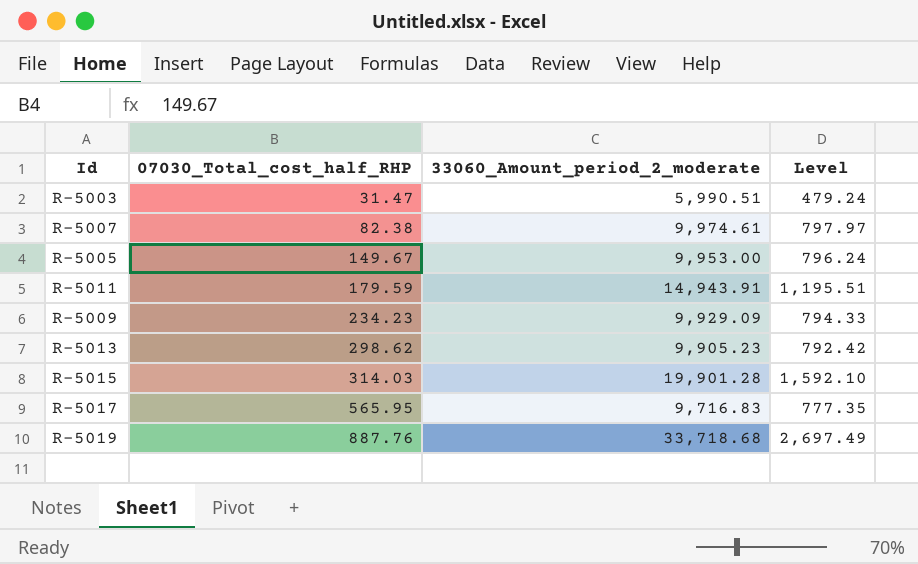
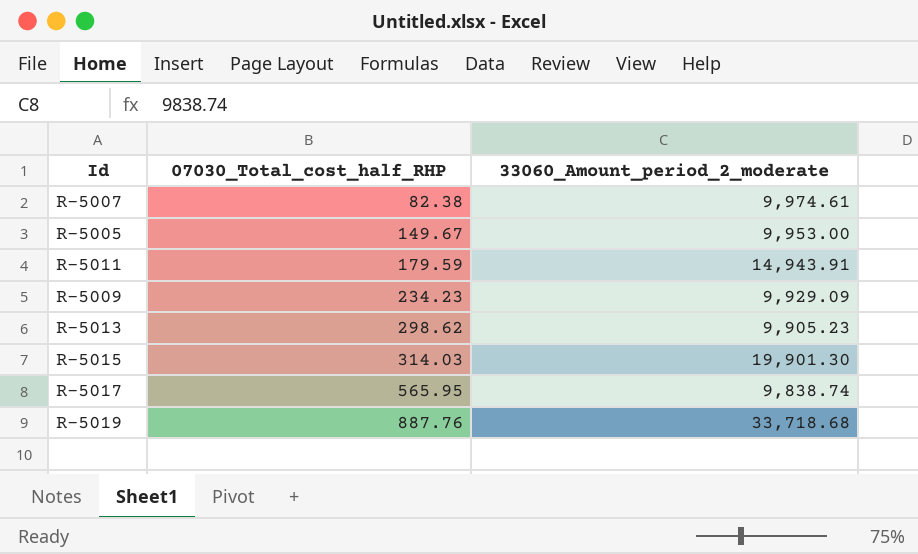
column Level | formula: [33060_Amount_period_2_moderate] * 0.08 -> none
row R-5003: 31.47 | 5,990.51 | 479.24 -> none
R-5015 | 33060_Amount_period_2_moderate: 19,901.28 -> 19,901.30
R-5017 | 33060_Amount_period_2_moderate: 9,716.83 -> 9,838.74

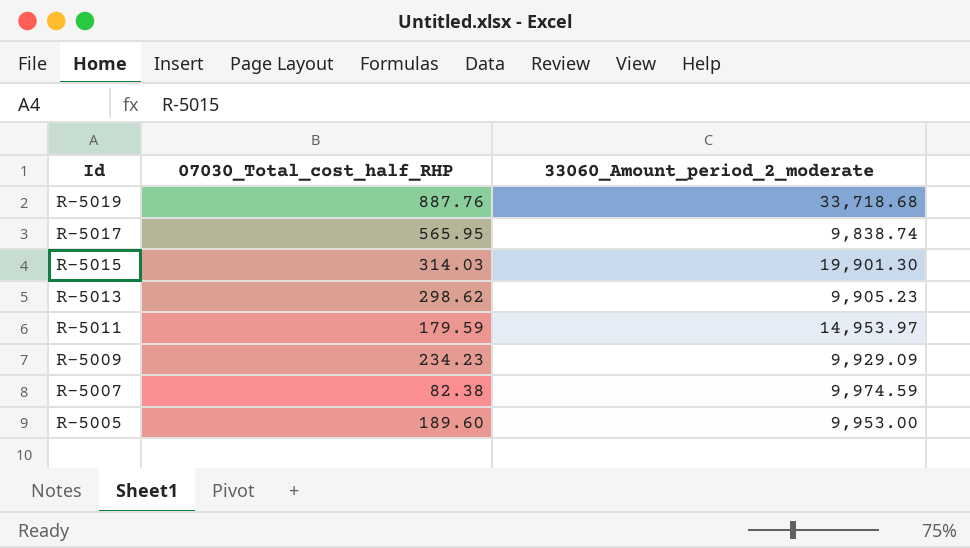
row order: 07030_Total_cost_half_RHP ascending -> Id descending
R-5011 | 33060_Amount_period_2_moderate: 14,943.91 -> 14,953.97
R-5007 | 33060_Amount_period_2_moderate: 9,974.61 -> 9,974.59
R-5005 | 07030_Total_cost_half_RHP: 149.67 -> 189.60

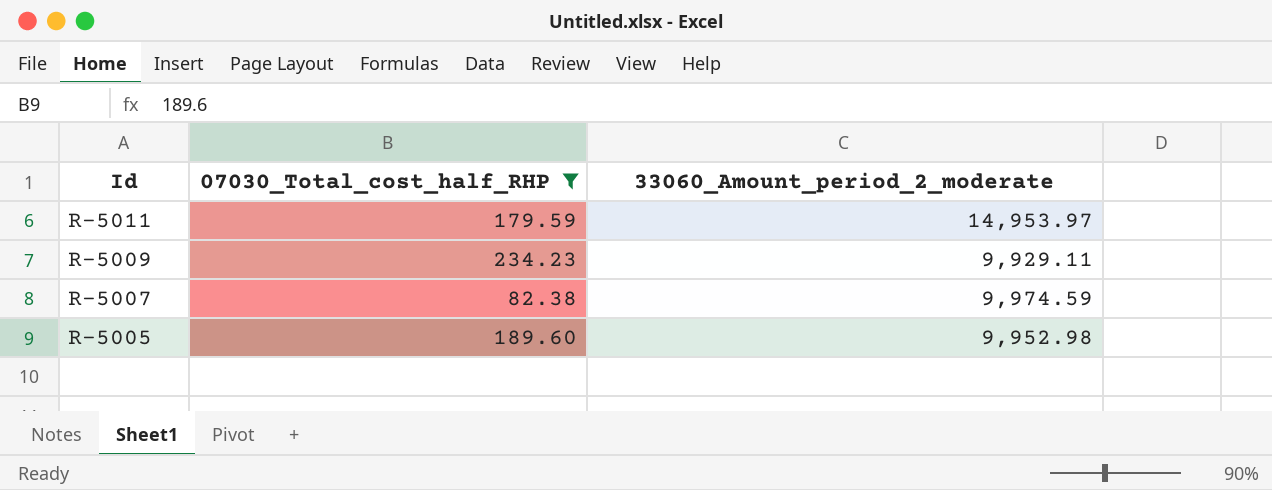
filter: none -> 07030_Total_cost_half_RHP <= 234.23
R-5009 | 33060_Amount_period_2_moderate: 9,929.09 -> 9,929.11
R-5005 | 33060_Amount_period_2_moderate: 9,953.00 -> 9,952.98

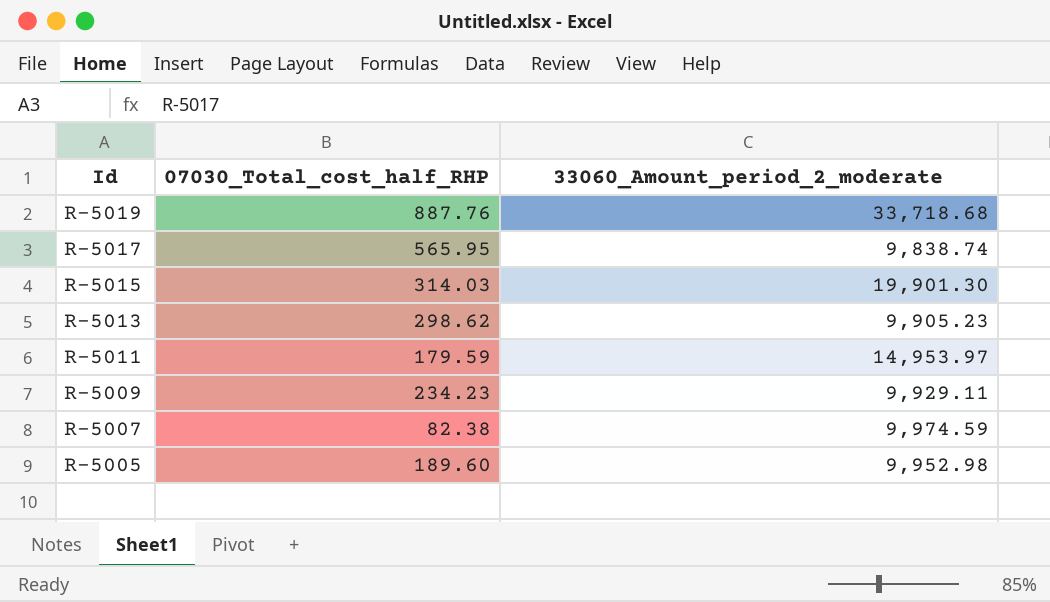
filter: 07030_Total_cost_half_RHP <= 234.23 -> none

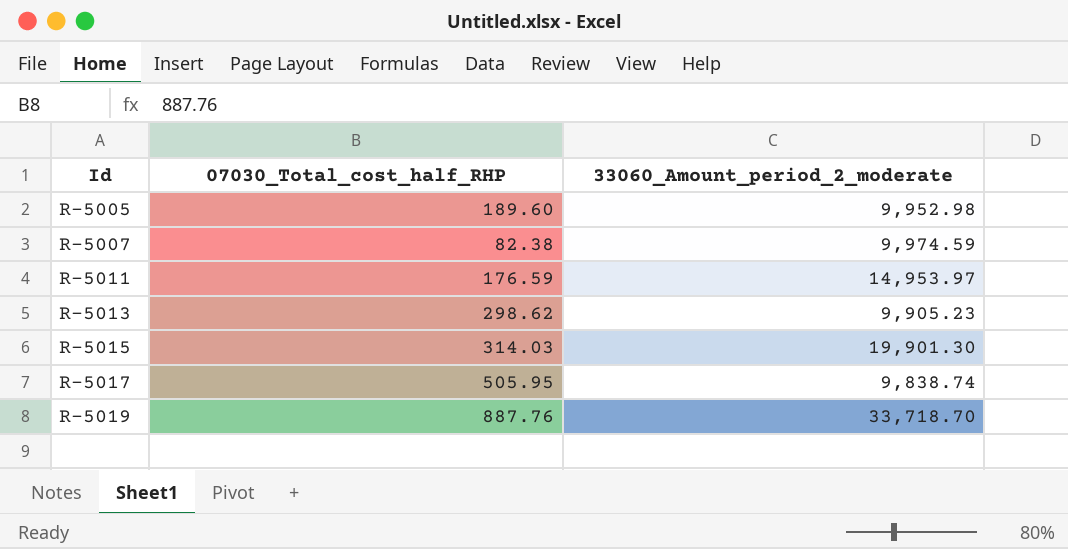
row order: Id descending -> Id ascending
row R-5009: 234.23 | 9,929.11 -> none
R-5011 | 07030_Total_cost_half_RHP: 179.59 -> 176.59
R-5017 | 07030_Total_cost_half_RHP: 565.95 -> 505.95
R-5019 | 33060_Amount_period_2_moderate: 33,718.68 -> 33,718.70

